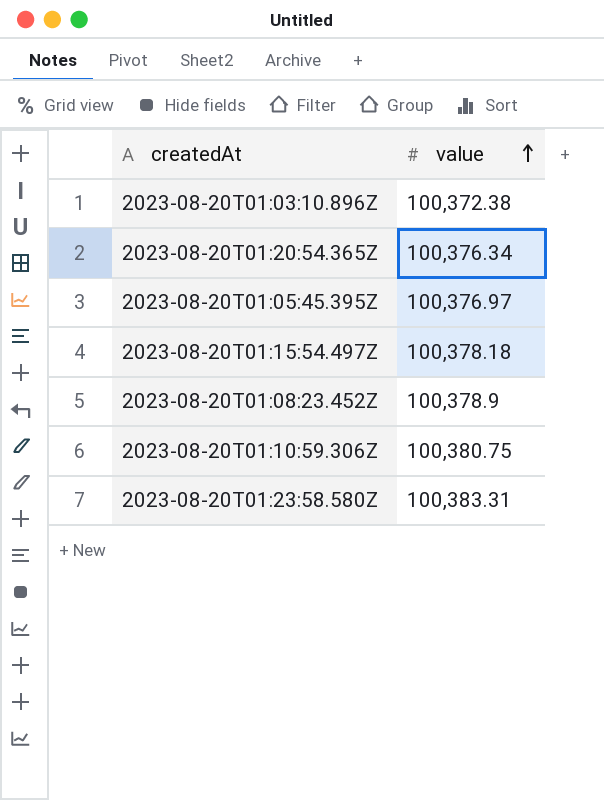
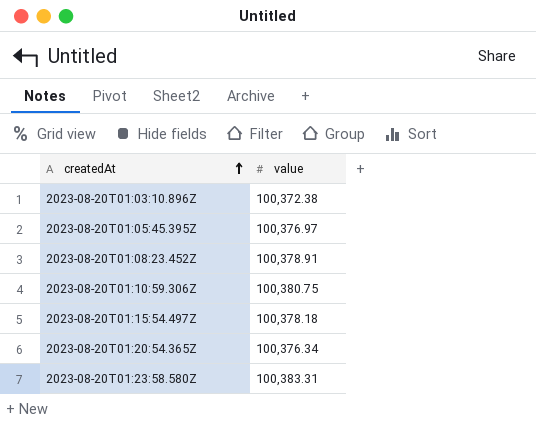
row order: value ascending -> createdAt ascending
2023-08-20T01:08:23.452Z | value: 100,378.9 -> 100,378.91

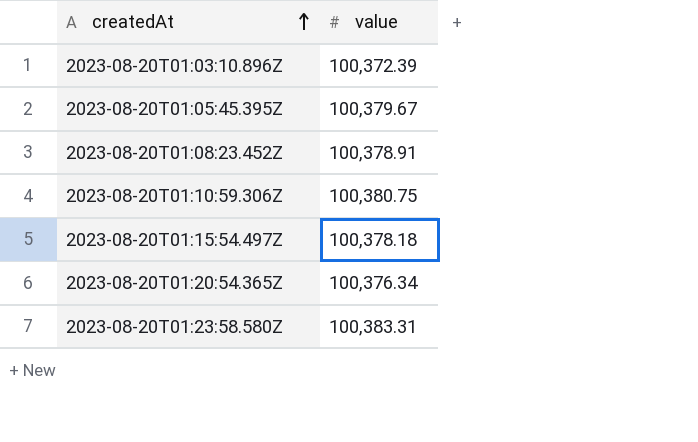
2023-08-20T01:03:10.896Z | value: 100,372.38 -> 100,372.39
2023-08-20T01:05:45.395Z | value: 100,376.97 -> 100,379.67

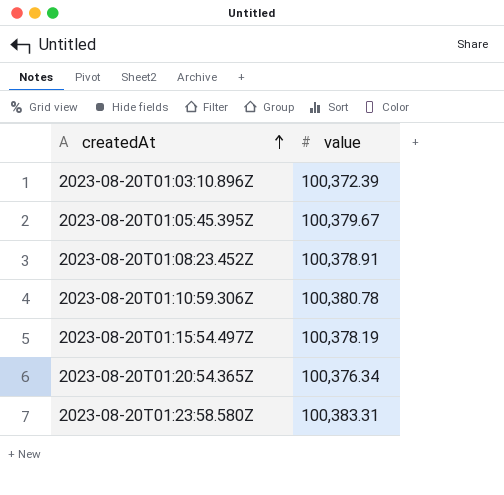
2023-08-20T01:10:59.306Z | value: 100,380.75 -> 100,380.78
2023-08-20T01:15:54.497Z | value: 100,378.18 -> 100,378.19

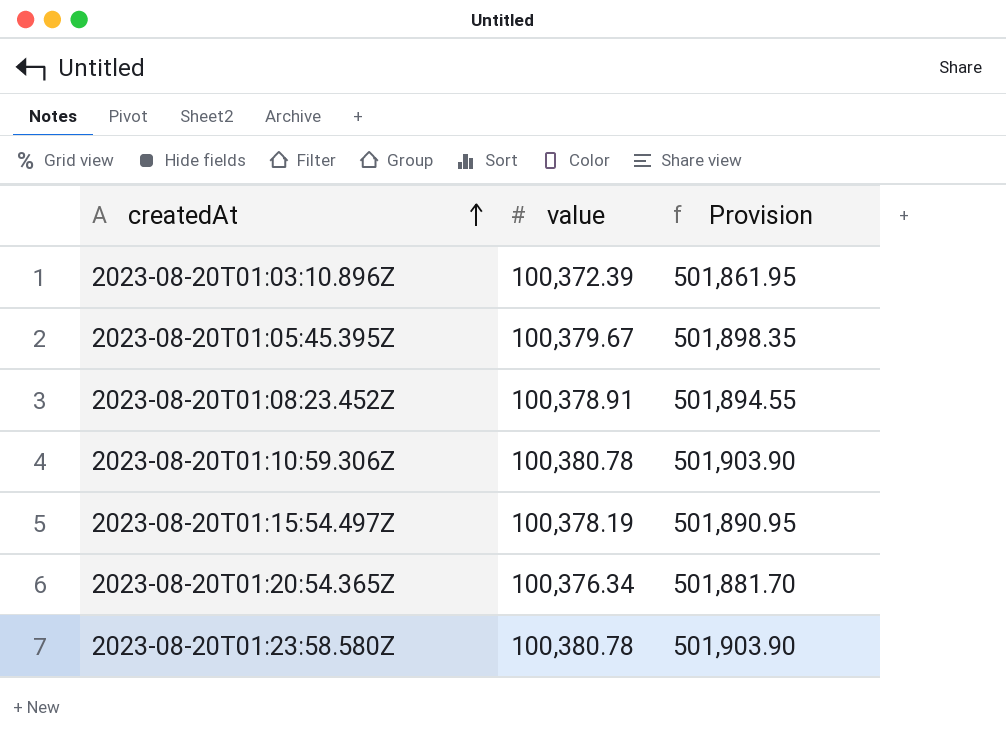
column Provision | formula: none -> [value] * 5
2023-08-20T01:23:58.580Z | value: 100,383.31 -> 100,380.78

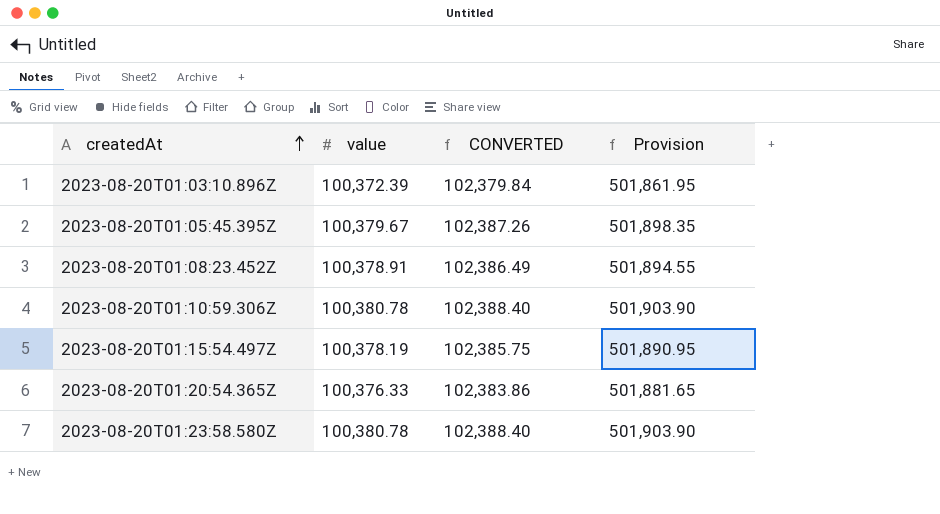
column CONVERTED | formula: none -> [value] * 1.02
2023-08-20T01:20:54.365Z | value: 100,376.34 -> 100,376.33
2023-08-20T01:20:54.365Z | Provision: 501,881.70 -> 501,881.65

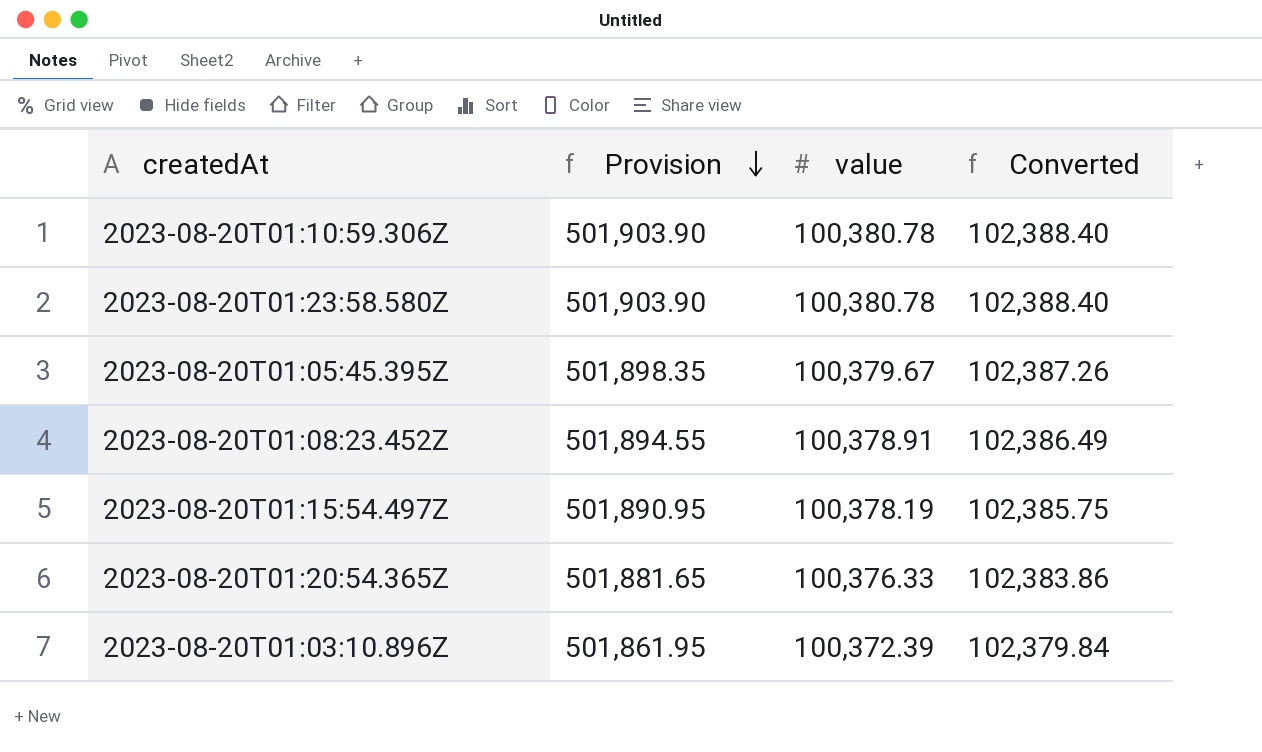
row order: createdAt ascending -> Provision descending
column Provision | position: 4 -> 2
column name: CONVERTED -> Converted

